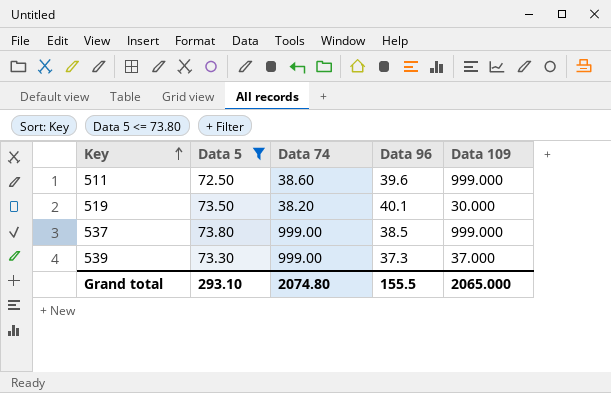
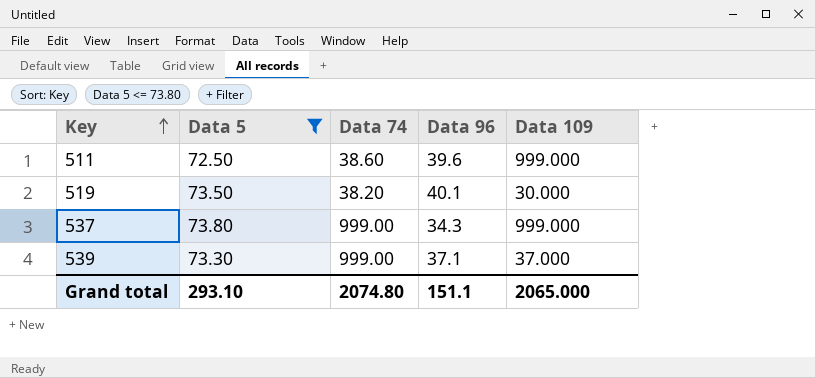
537 | Data 96: 38.5 -> 34.3
539 | Data 96: 37.3 -> 37.1
Grand total | Data 96: 155.5 -> 151.1

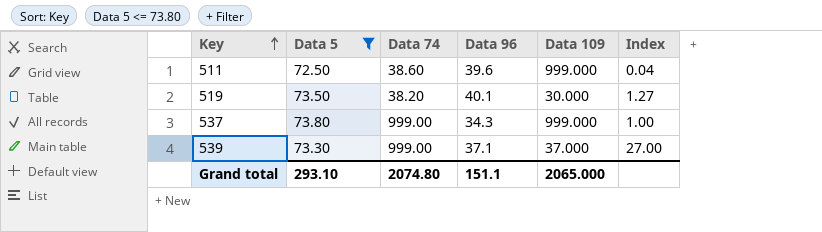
column Index | formula: none -> [Data 74] / [Data 109]

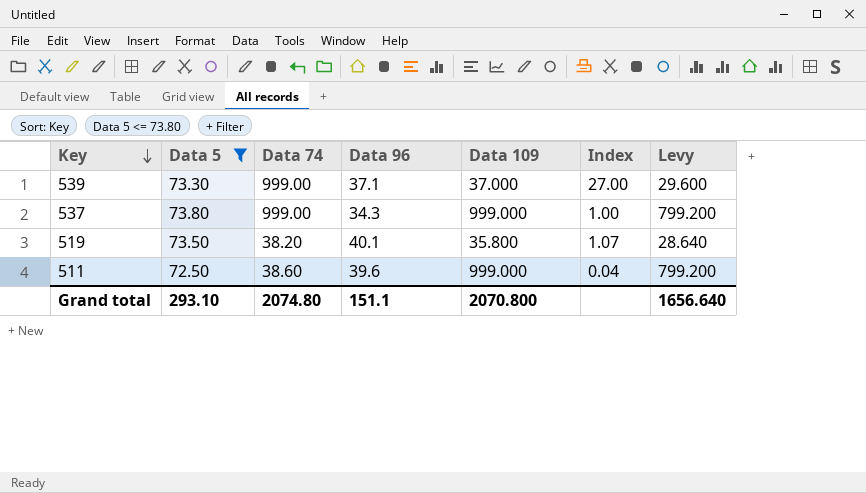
row order: Key ascending -> Key descending
column Levy | formula: none -> [Data 109] * 0.8
519 | Data 109: 30.000 -> 35.800
519 | Index: 1.27 -> 1.07
Grand total | Data 109: 2065.000 -> 2070.800

